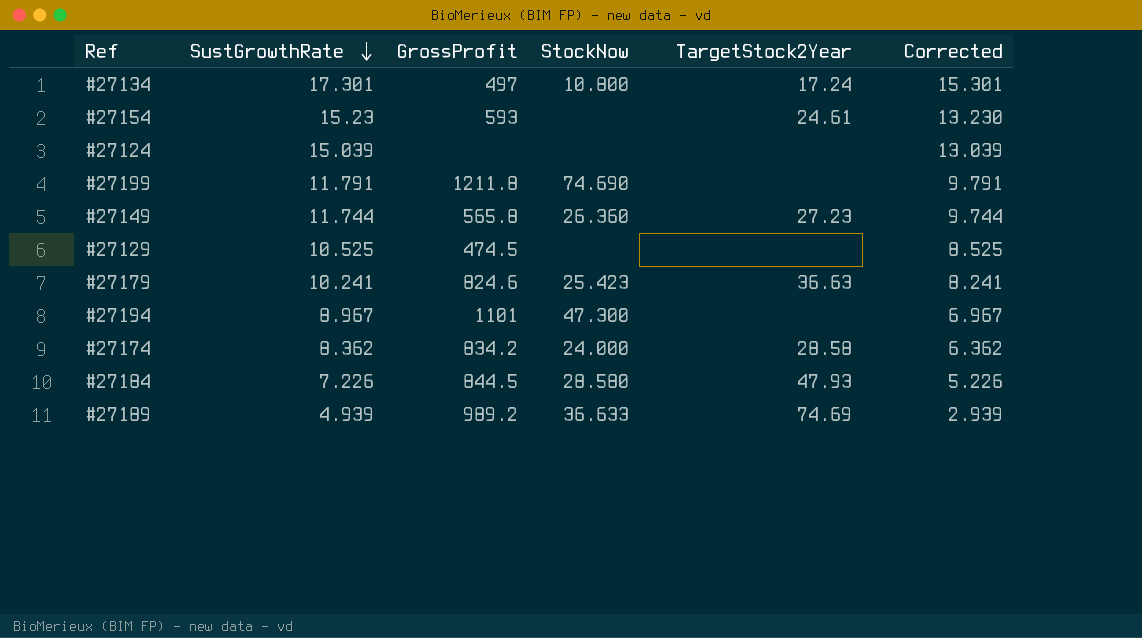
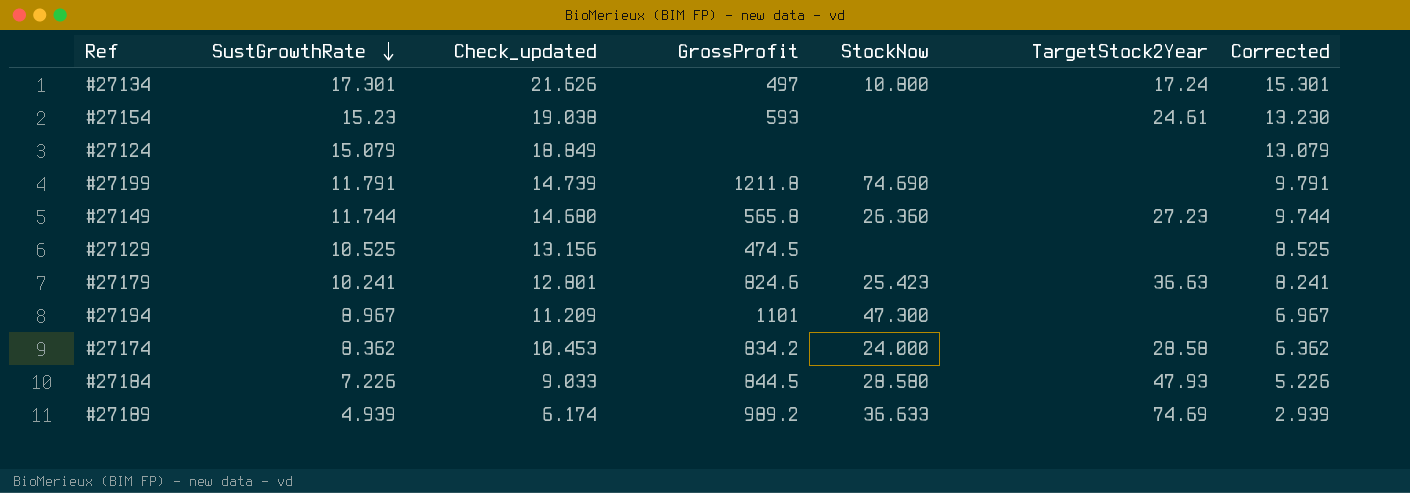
column Check_updated | formula: none -> [SustGrowthRate] * 1.25
#27124 | SustGrowthRate: 15.039 -> 15.079
#27124 | Corrected: 13.039 -> 13.079

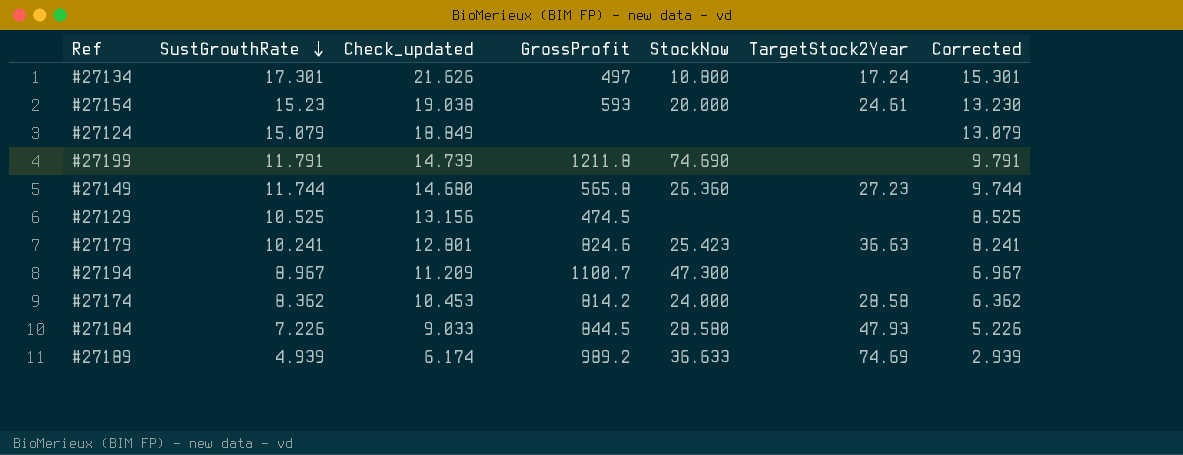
#27154 | StockNow: none -> 20.000
#27194 | GrossProfit: 1101 -> 1100.7
#27174 | GrossProfit: 834.2 -> 814.2

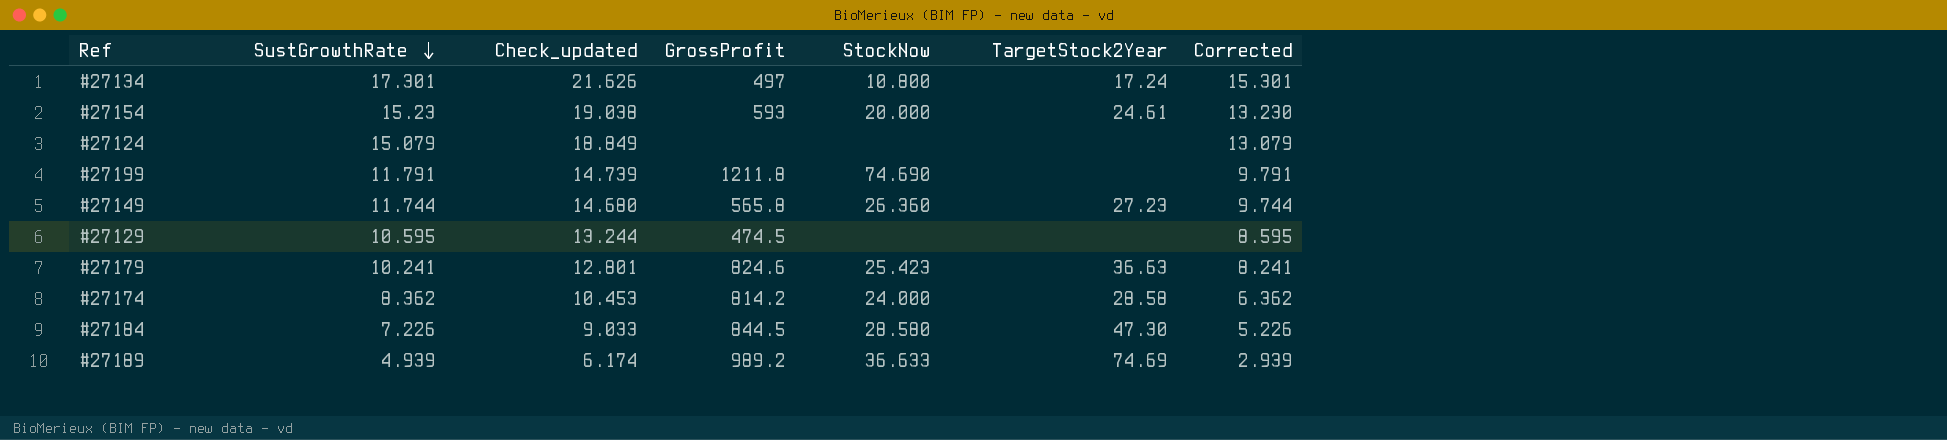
row #27194: 8.967 | 11.209 | 1100.7 | 47.300 | none | 6.967 -> none
#27129 | SustGrowthRate: 10.525 -> 10.595
#27129 | Check_updated: 13.156 -> 13.244
#27129 | Corrected: 8.525 -> 8.595
#27184 | TargetStock2Year: 47.93 -> 47.30

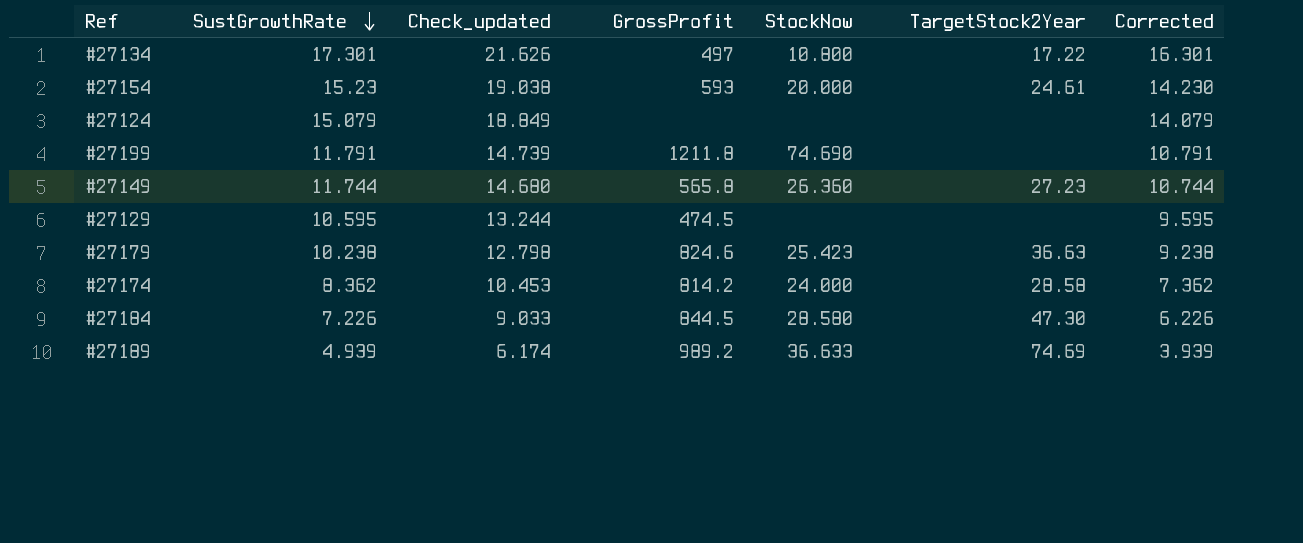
column Corrected | formula: [SustGrowthRate] - 2 -> [SustGrowthRate] - 1
#27134 | TargetStock2Year: 17.24 -> 17.22
#27179 | SustGrowthRate: 10.241 -> 10.238
#27179 | Check_updated: 12.801 -> 12.798

